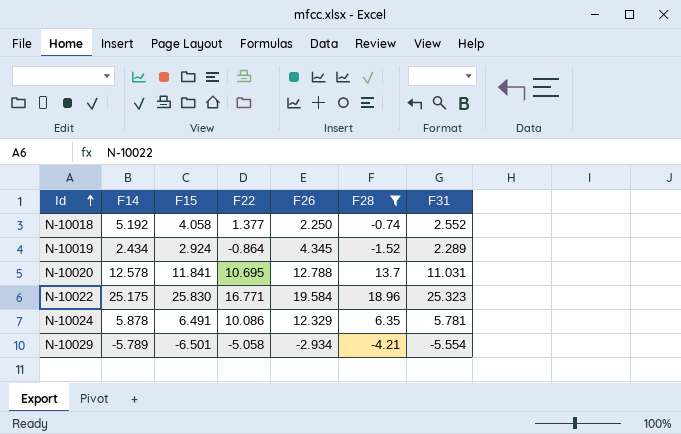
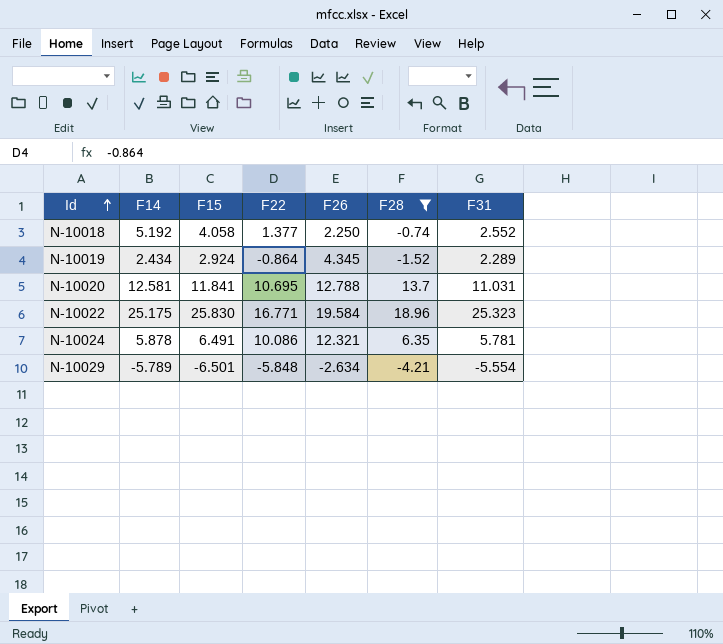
N-10020 | F14: 12.578 -> 12.581
N-10024 | F26: 12.329 -> 12.321
N-10029 | F22: -5.058 -> -5.848
N-10029 | F26: -2.934 -> -2.634

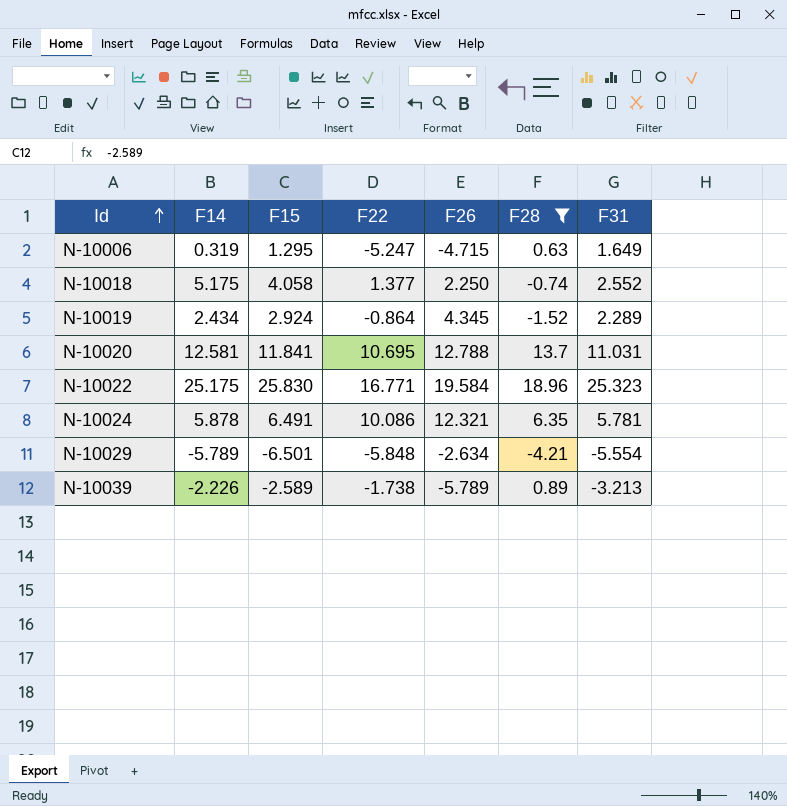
row N-10006: none -> 0.319 | 1.295 | -5.247 | -4.715 | 0.63 | 1.649
N-10018 | F14: 5.192 -> 5.175
row N-10039: none -> -2.226 | -2.589 | -1.738 | -5.789 | 0.89 | -3.213

